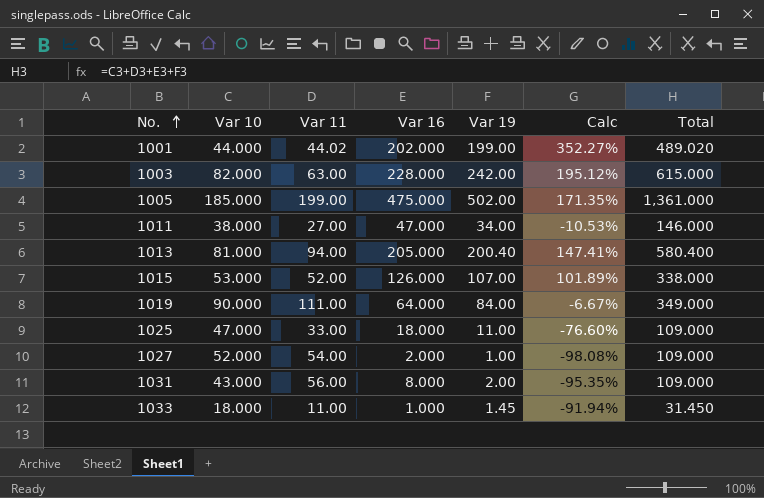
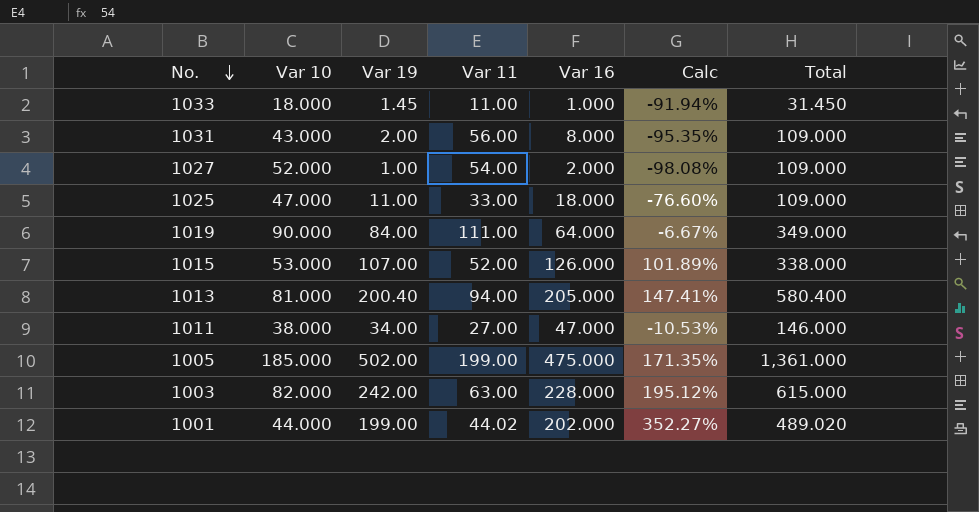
row order: No. ascending -> No. descending
column Var 19 | position: 5 -> 3

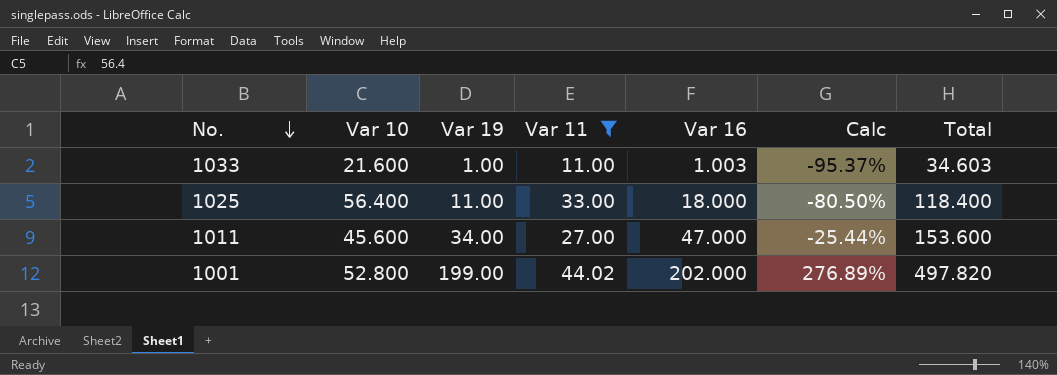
filter: none -> Var 11 <= 44.02
1033 | Var 10: 18.000 -> 21.600
1033 | Var 19: 1.45 -> 1.00
1033 | Var 16: 1.000 -> 1.003
1033 | Calc: -91.94% -> -95.37%
1033 | Total: 31.450 -> 34.603
1025 | Var 10: 47.000 -> 56.400
1025 | Calc: -76.60% -> -80.50%
1025 | Total: 109.000 -> 118.400
1011 | Var 10: 38.000 -> 45.600
1011 | Calc: -10.53% -> -25.44%
1011 | Total: 146.000 -> 153.600
1001 | Var 10: 44.000 -> 52.800
1001 | Calc: 352.27% -> 276.89%
1001 | Total: 489.020 -> 497.820

